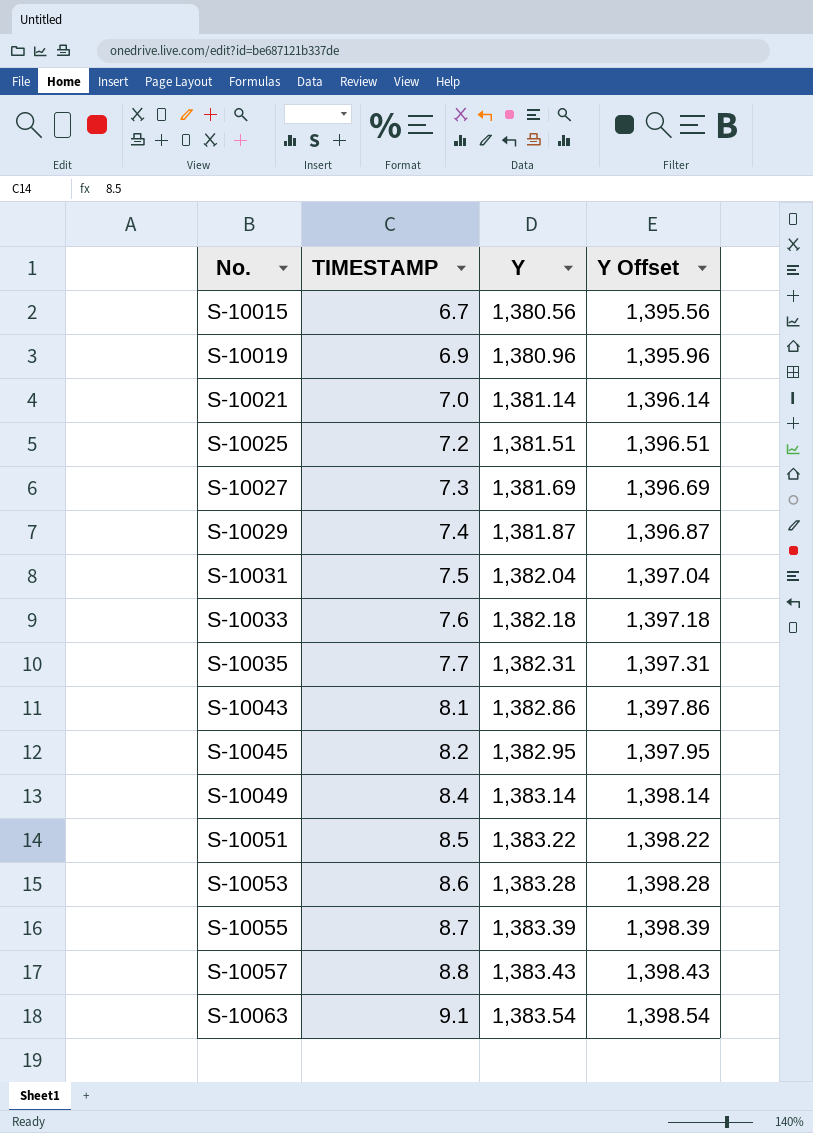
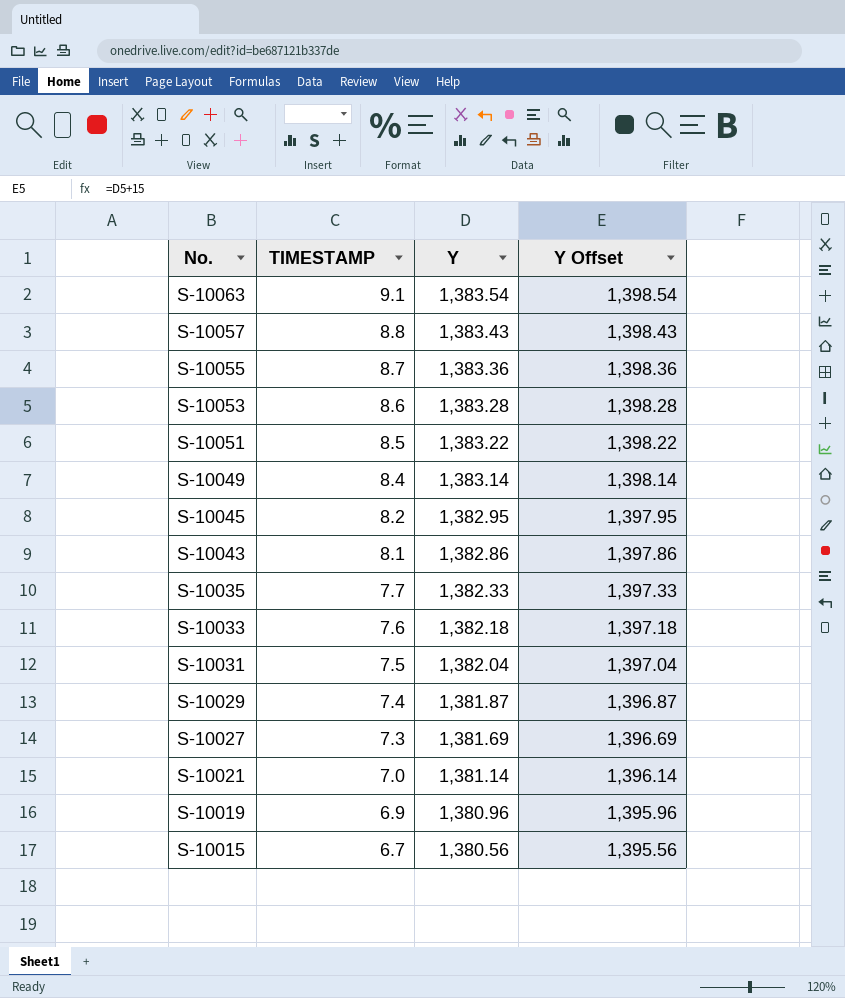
row order: No. ascending -> No. descending
row S-10025: 7.2 | 1,381.51 | 1,396.51 -> none
S-10055 | Y: 1,383.39 -> 1,383.36
S-10055 | Y Offset: 1,398.39 -> 1,398.36
S-10035 | Y: 1,382.31 -> 1,382.33
S-10035 | Y Offset: 1,397.31 -> 1,397.33

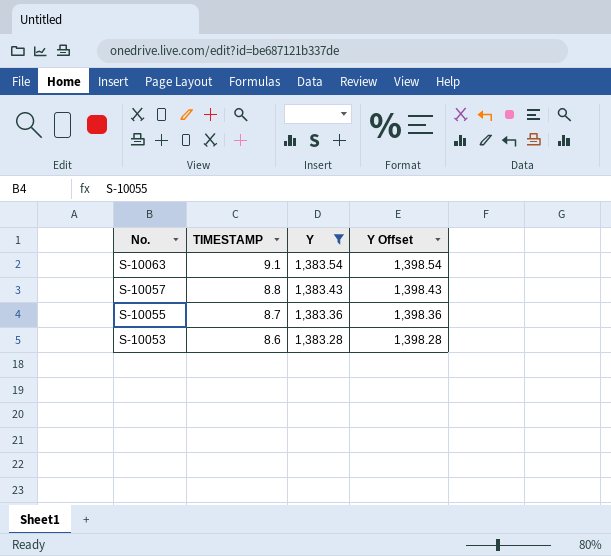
filter: none -> Y >= 1,383.28

